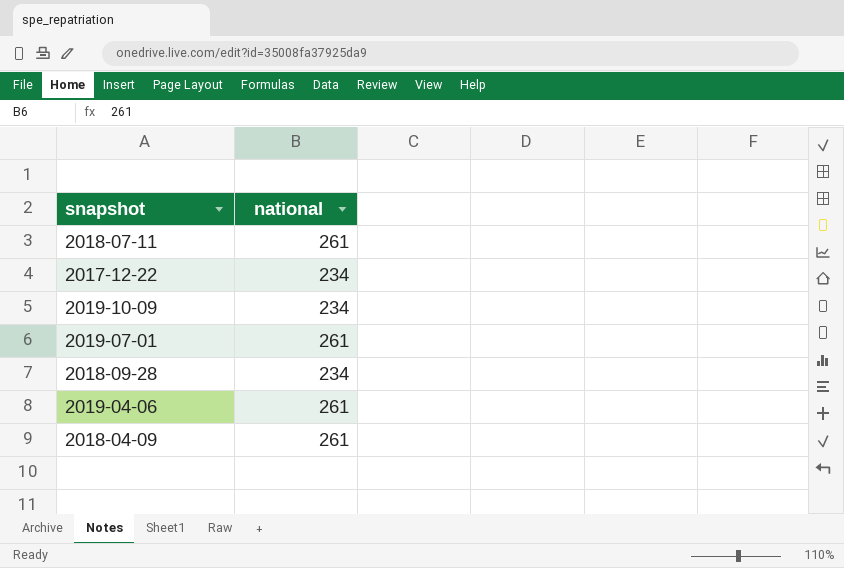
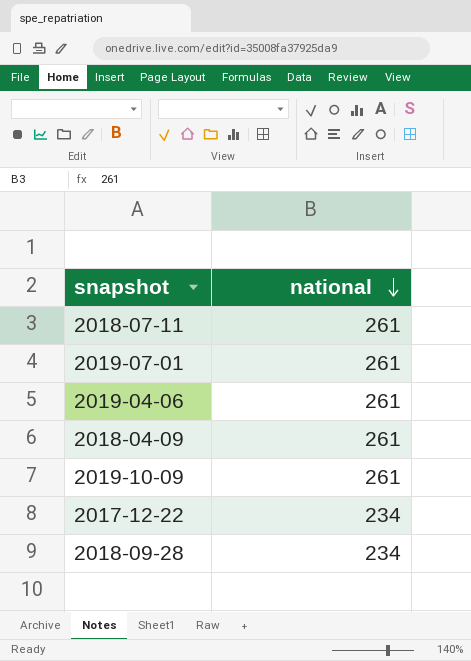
row order: none -> national descending
2019-10-09 | national: 234 -> 261

